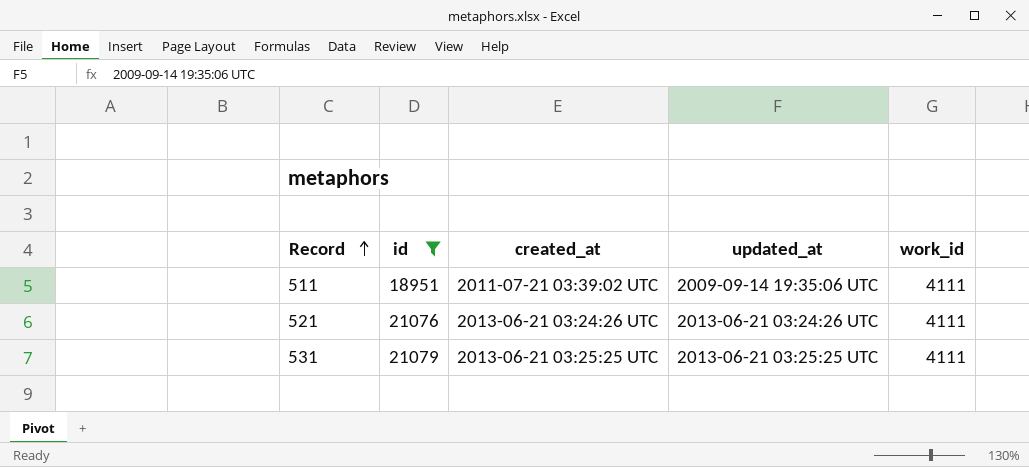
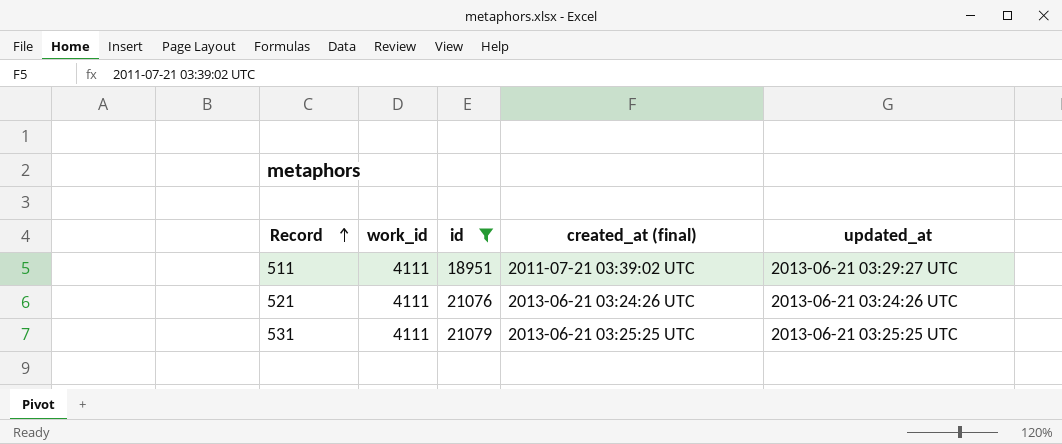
column work_id | position: 5 -> 2
column name: created_at -> created_at (final)
511 | updated_at: 2009-09-14 19:35:06 UTC -> 2013-06-21 03:29:27 UTC

